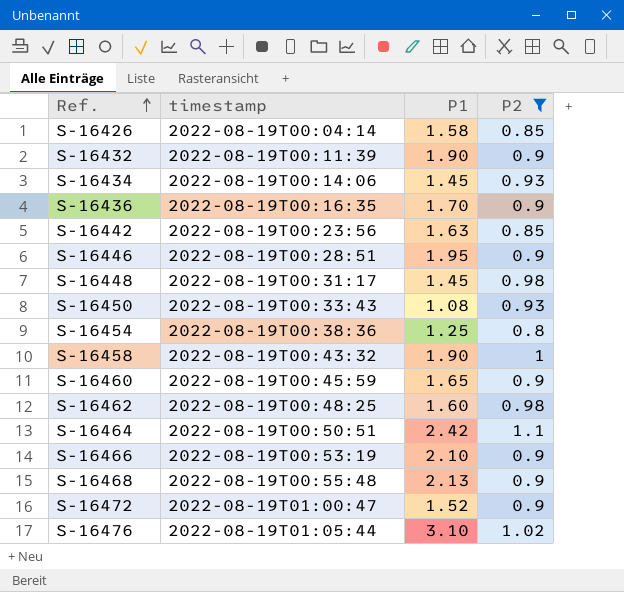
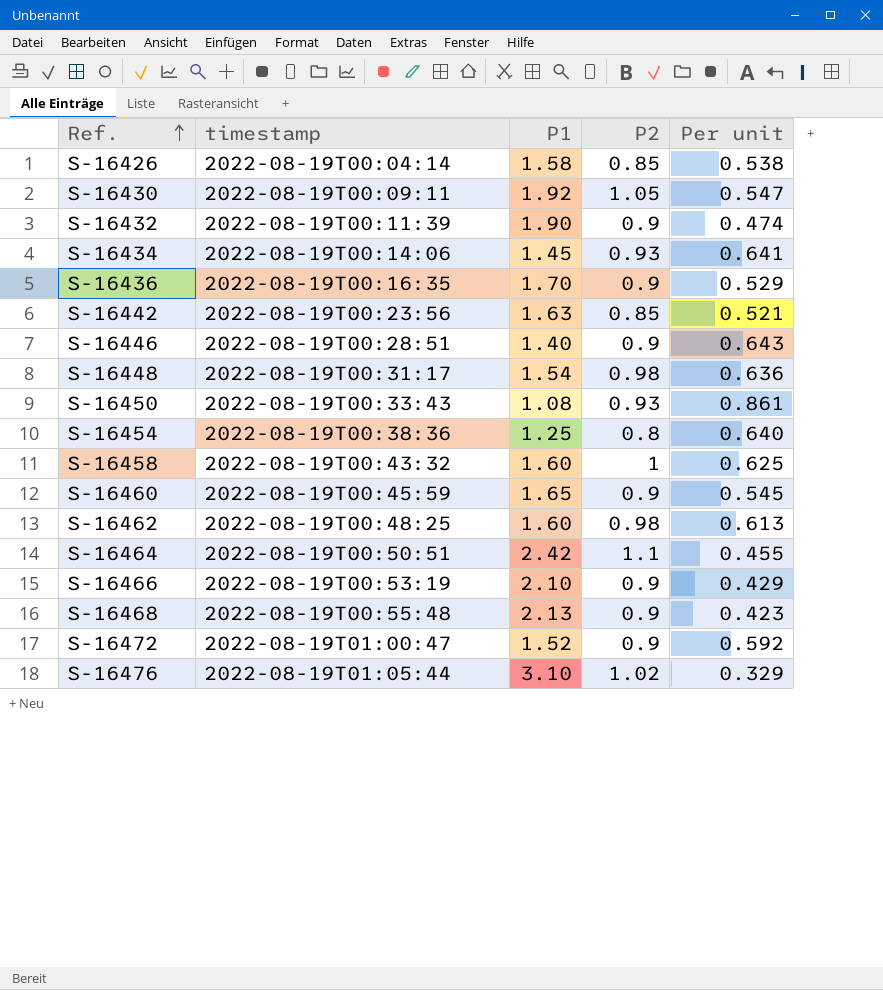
filter: P2 != 1.05 -> none
column Per unit | formula: none -> [P2] / [P1]
S-16446 | P1: 1.95 -> 1.40
S-16448 | P1: 1.45 -> 1.54
S-16458 | P1: 1.90 -> 1.60

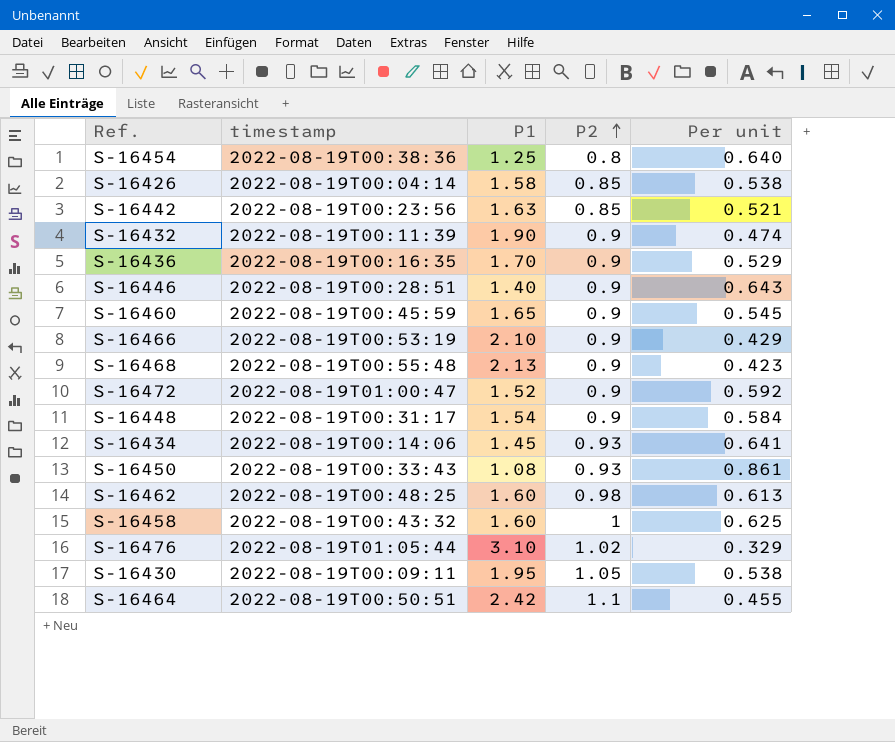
row order: Ref. ascending -> P2 ascending
S-16448 | P2: 0.98 -> 0.9
S-16448 | Per unit: 0.636 -> 0.584
S-16430 | P1: 1.92 -> 1.95
S-16430 | Per unit: 0.547 -> 0.538

